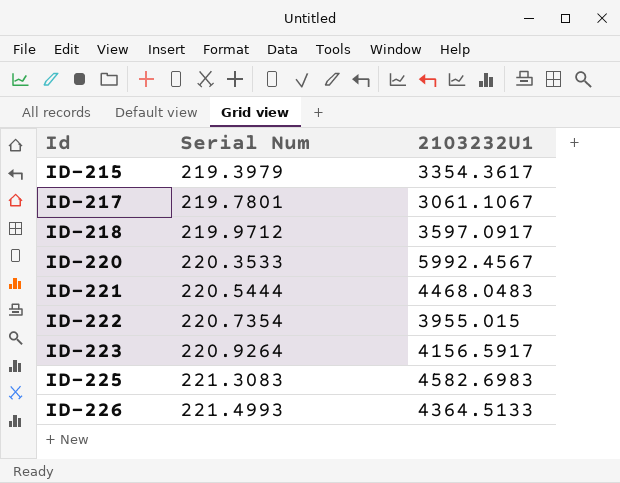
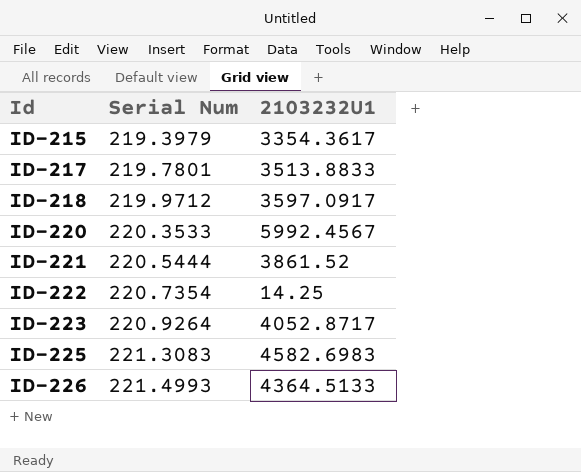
ID-217 | 2103232U1: 3061.1067 -> 3513.8833
ID-221 | 2103232U1: 4468.0483 -> 3861.52
ID-222 | 2103232U1: 3955.015 -> 14.25
ID-223 | 2103232U1: 4156.5917 -> 4052.8717

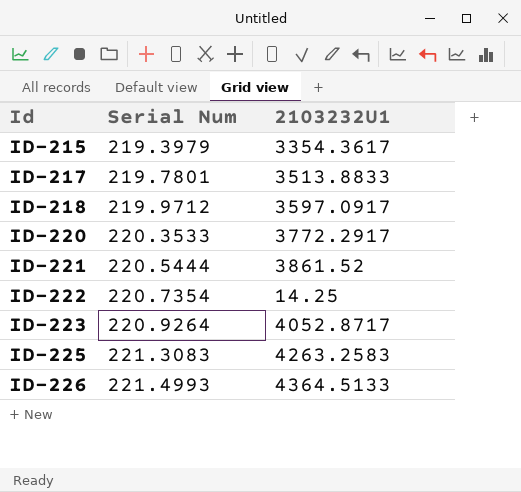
ID-220 | 2103232U1: 5992.4567 -> 3772.2917
ID-225 | 2103232U1: 4582.6983 -> 4263.2583

